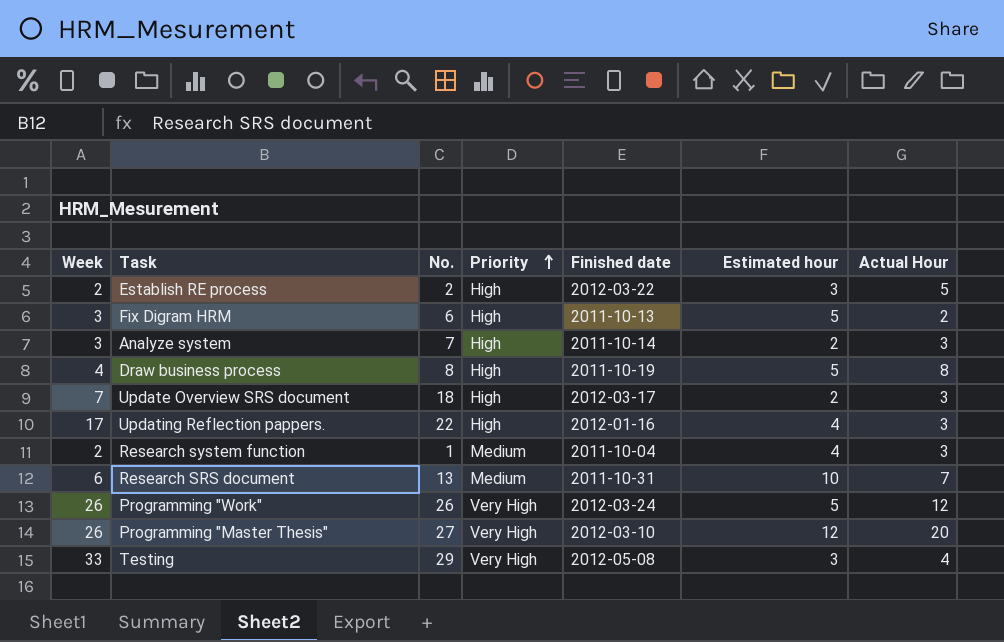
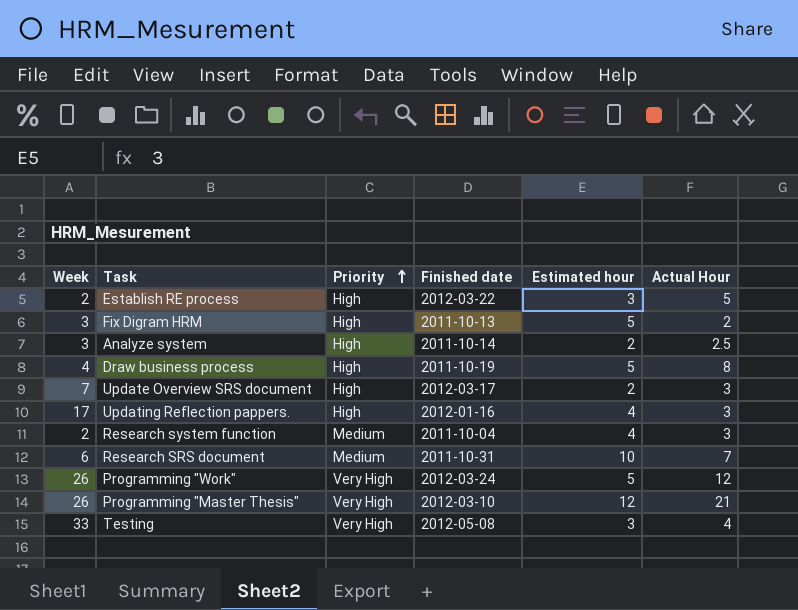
column No. | position: 3 -> none
Analyze system | Actual Hour: 3 -> 2.5
Programming "Master Thesis" | Actual Hour: 20 -> 21

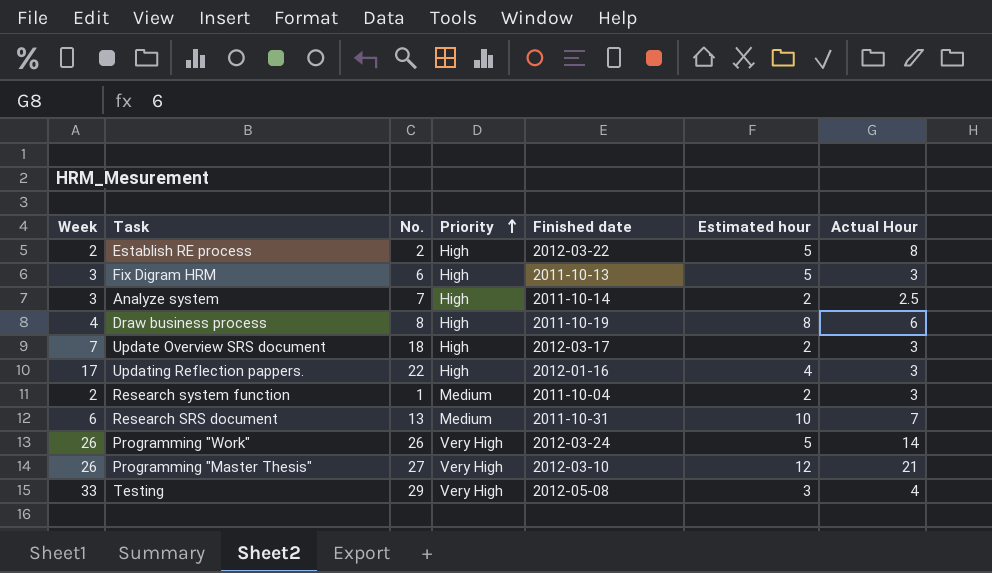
column No. | position: none -> 3
Establish RE process | Estimated hour: 3 -> 5
Establish RE process | Actual Hour: 5 -> 8
Fix Digram HRM | Actual Hour: 2 -> 3
Draw business process | Estimated hour: 5 -> 8
Draw business process | Actual Hour: 8 -> 6
Research system function | Estimated hour: 4 -> 2
Programming "Work" | Actual Hour: 12 -> 14

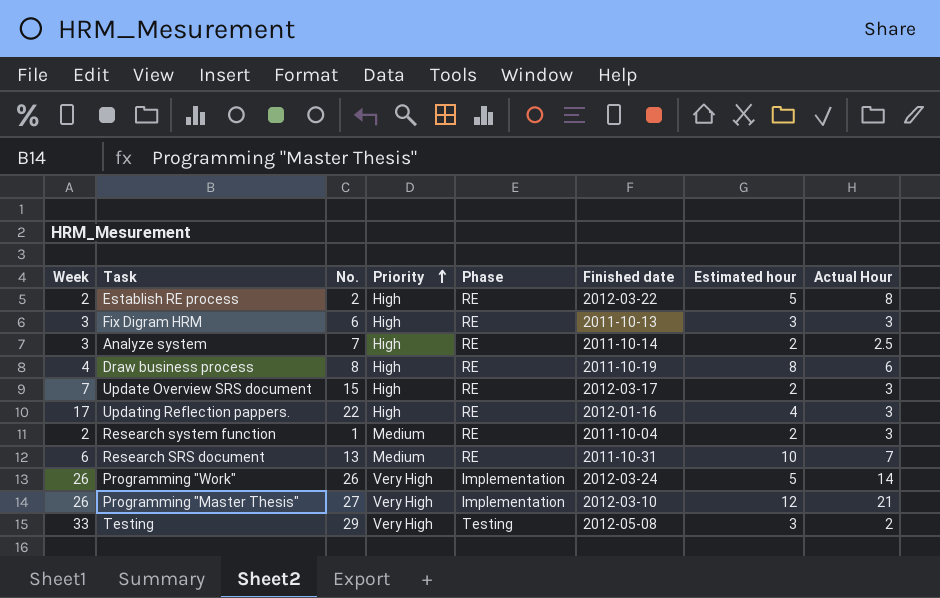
column Phase | position: none -> 5
Fix Digram HRM | Estimated hour: 5 -> 3
Update Overview SRS document | No.: 18 -> 15
Testing | Actual Hour: 4 -> 2

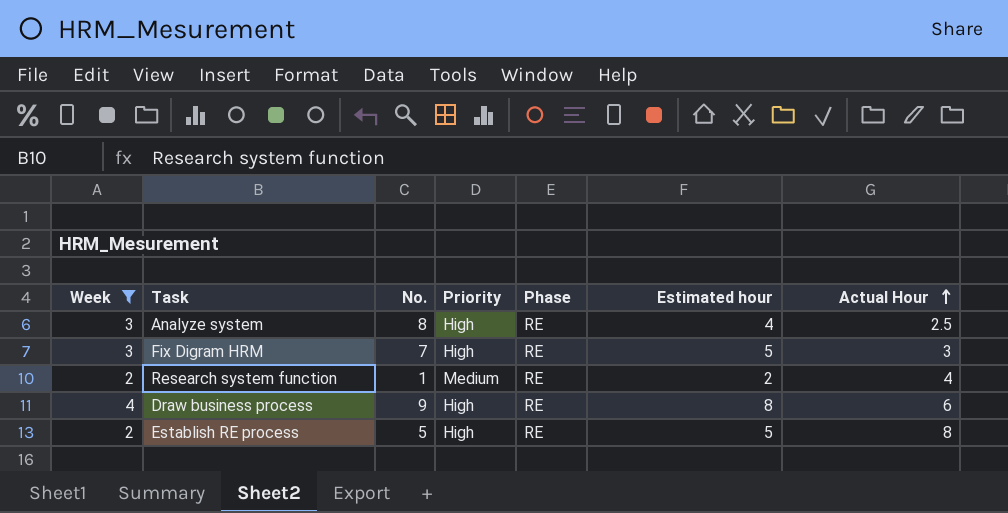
filter: none -> Week <= 4
row order: Priority ascending -> Actual Hour ascending
column Finished date | position: 6 -> none
Analyze system | No.: 7 -> 8
Analyze system | Estimated hour: 2 -> 4
Fix Digram HRM | No.: 6 -> 7
Fix Digram HRM | Estimated hour: 3 -> 5
Research system function | Actual Hour: 3 -> 4
Draw business process | No.: 8 -> 9
Establish RE process | No.: 2 -> 5

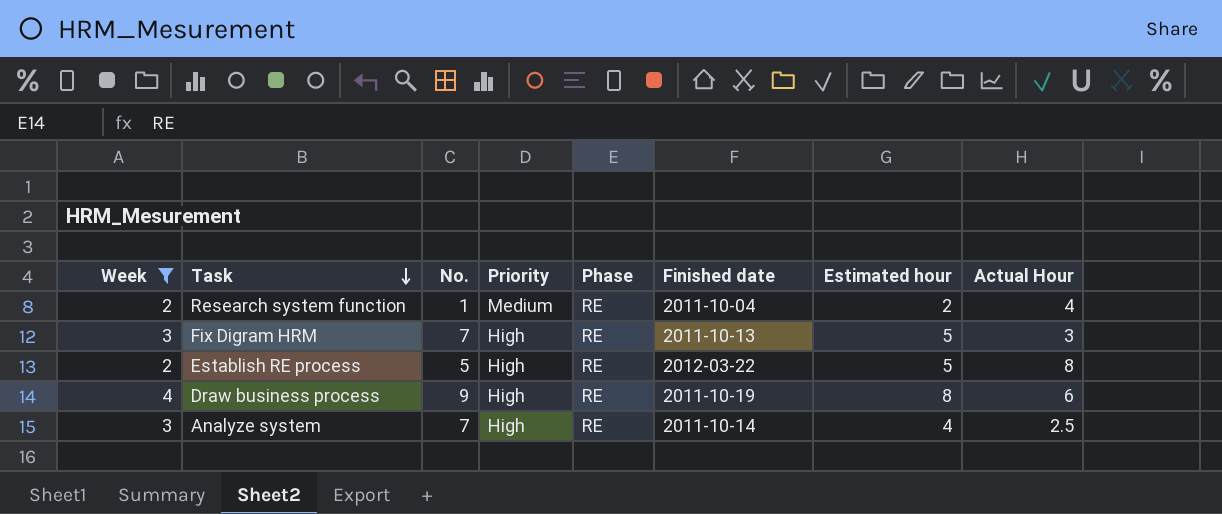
row order: Actual Hour ascending -> Task descending
column Finished date | position: none -> 6
Analyze system | No.: 8 -> 7

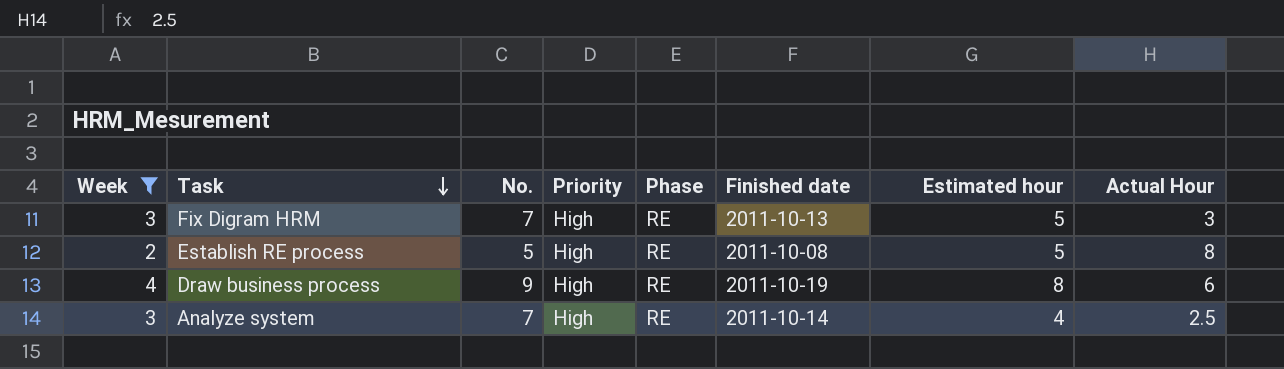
row Research system function: 2 | 1 | Medium | RE | 2011-10-04 | 2 | 4 -> none
Establish RE process | Finished date: 2012-03-22 -> 2011-10-08

